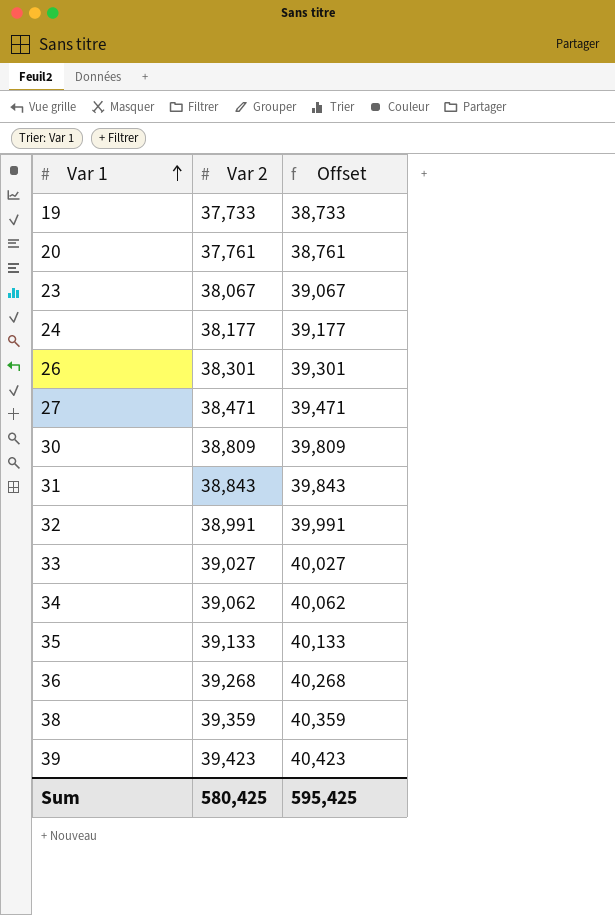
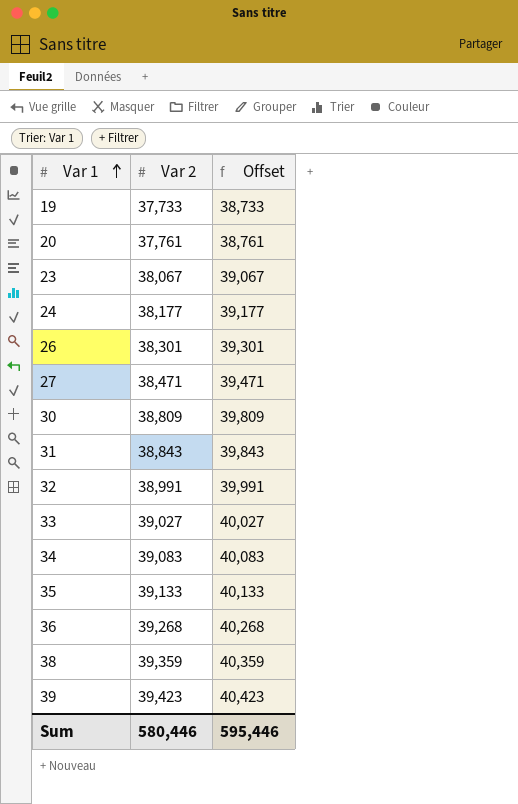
34 | Var 2: 39,062 -> 39,083
34 | Offset: 40,062 -> 40,083
Sum | Var 2: 580,425 -> 580,446
Sum | Offset: 595,425 -> 595,446

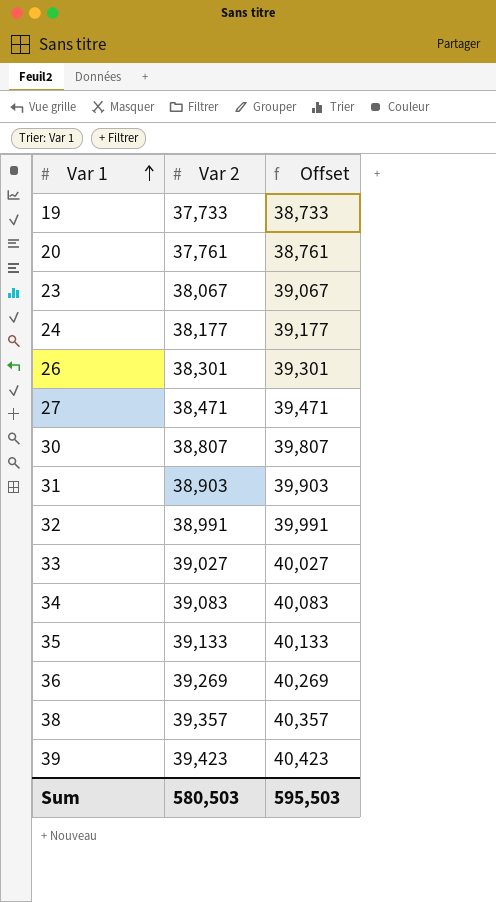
30 | Var 2: 38,809 -> 38,807
30 | Offset: 39,809 -> 39,807
31 | Var 2: 38,843 -> 38,903
31 | Offset: 39,843 -> 39,903
36 | Var 2: 39,268 -> 39,269
36 | Offset: 40,268 -> 40,269
38 | Var 2: 39,359 -> 39,357
38 | Offset: 40,359 -> 40,357
Sum | Var 2: 580,446 -> 580,503
Sum | Offset: 595,446 -> 595,503

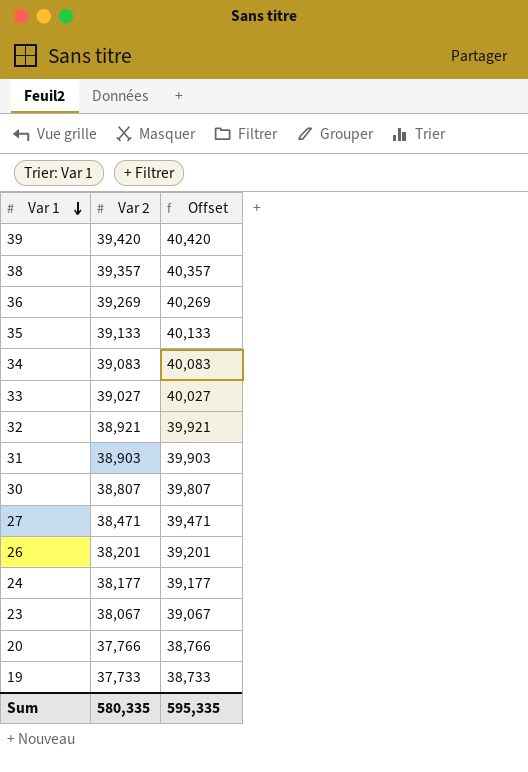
row order: Var 1 ascending -> Var 1 descending
39 | Var 2: 39,423 -> 39,420
39 | Offset: 40,423 -> 40,420
32 | Var 2: 38,991 -> 38,921
32 | Offset: 39,991 -> 39,921
26 | Var 2: 38,301 -> 38,201
26 | Offset: 39,301 -> 39,201
20 | Var 2: 37,761 -> 37,766
20 | Offset: 38,761 -> 38,766
Sum | Var 2: 580,503 -> 580,335
Sum | Offset: 595,503 -> 595,335

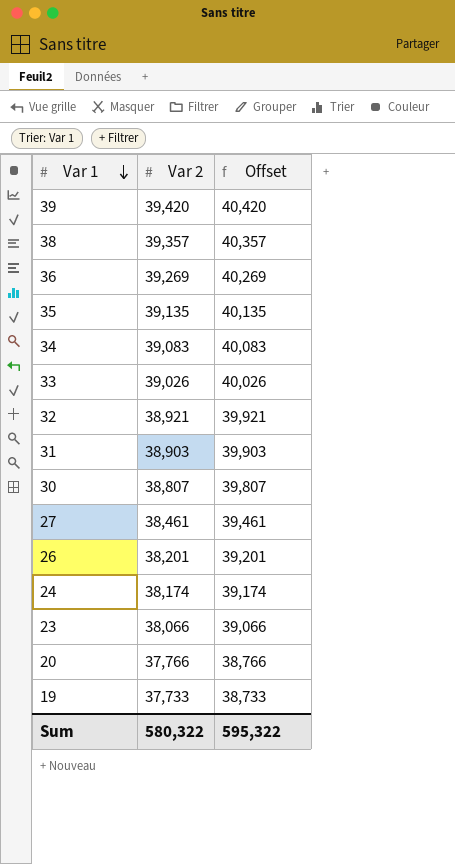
35 | Var 2: 39,133 -> 39,135
35 | Offset: 40,133 -> 40,135
33 | Var 2: 39,027 -> 39,026
33 | Offset: 40,027 -> 40,026
27 | Var 2: 38,471 -> 38,461
27 | Offset: 39,471 -> 39,461
24 | Var 2: 38,177 -> 38,174
24 | Offset: 39,177 -> 39,174
23 | Var 2: 38,067 -> 38,066
23 | Offset: 39,067 -> 39,066
Sum | Var 2: 580,335 -> 580,322
Sum | Offset: 595,335 -> 595,322

